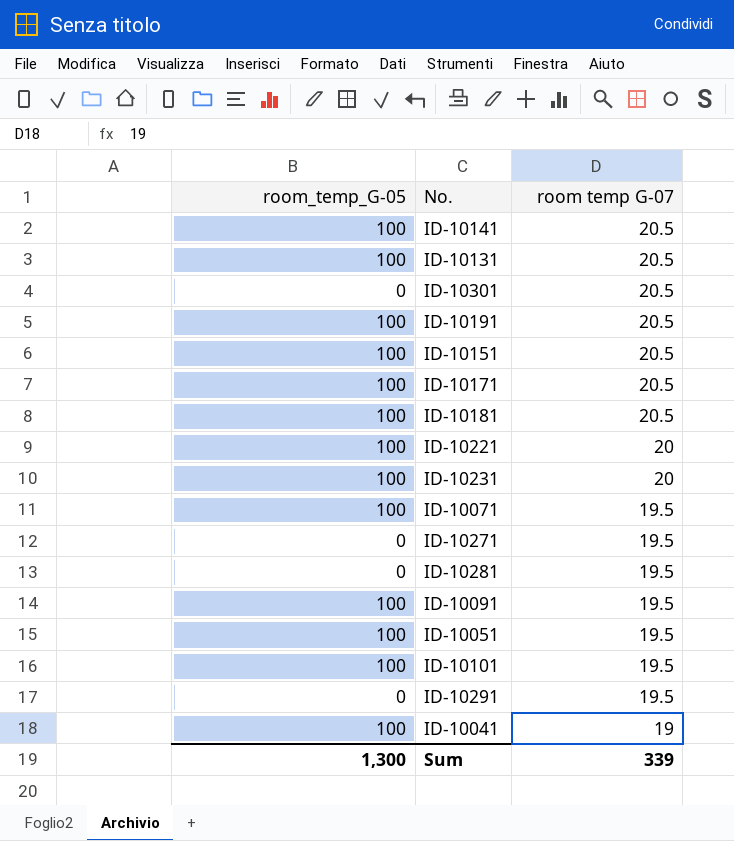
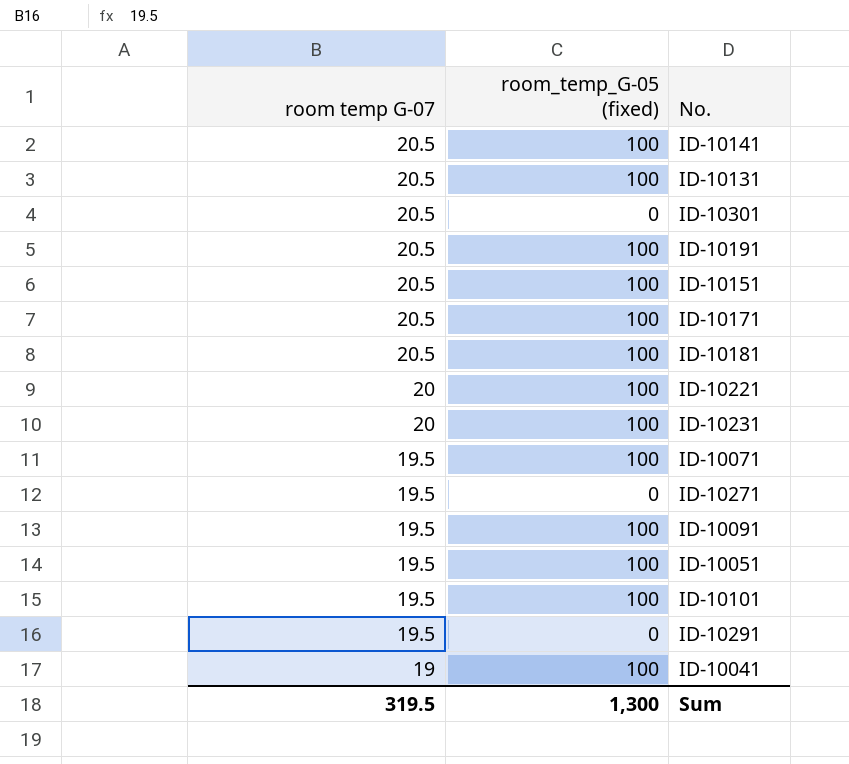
column room temp G-07 | position: 3 -> 1
column name: room_temp_G-05 -> room_temp_G-05 (fixed)
row ID-10281: 0 | 19.5 -> none
Sum | room temp G-07: 339 -> 319.5

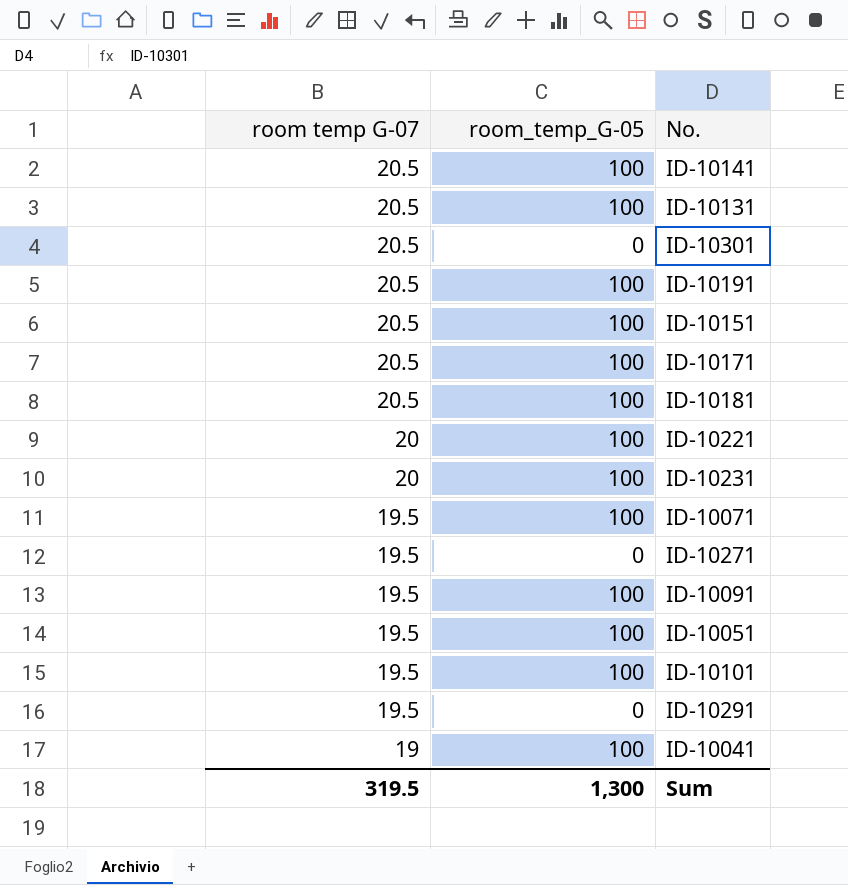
column name: room_temp_G-05 (fixed) -> room_temp_G-05

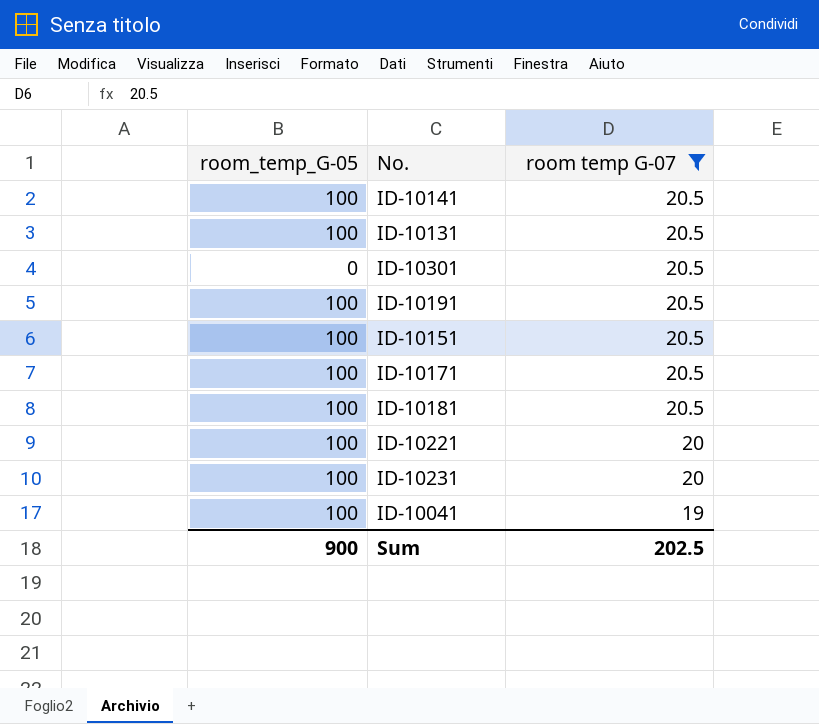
filter: none -> room temp G-07 != 19.5
column room temp G-07 | position: 1 -> 3
Sum | room_temp_G-05: 1,300 -> 900
Sum | room temp G-07: 319.5 -> 202.5

